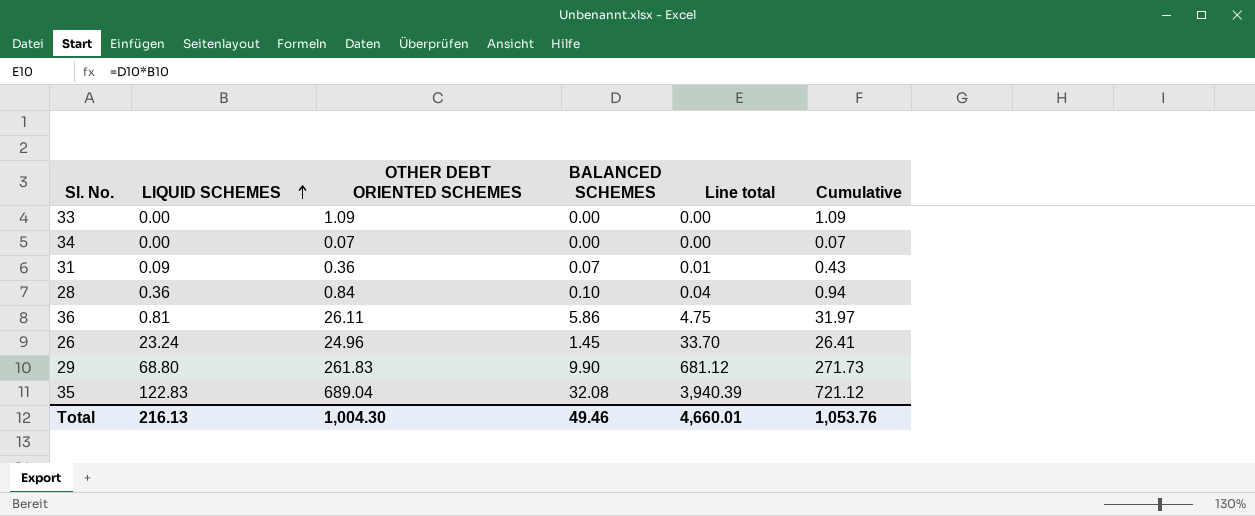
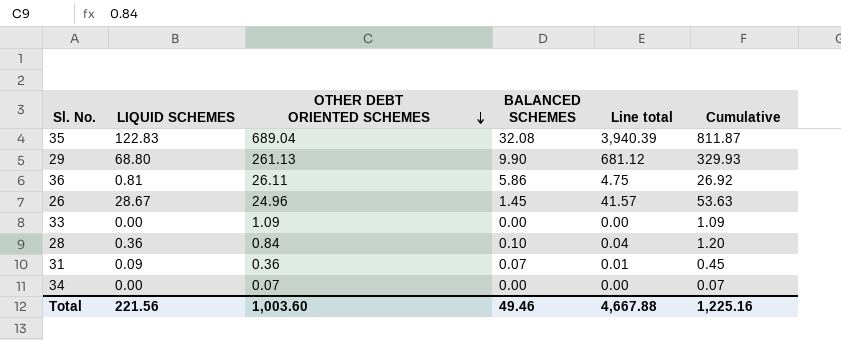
row order: LIQUID SCHEMES ascending -> OTHER DEBT ORIENTED SCHEMES descending
column Cumulative | formula: [OTHER DEBT ORIENTED SCHEMES] + [BALANCED SCHEMES] -> [LIQUID SCHEMES] + [OTHER DEBT ORIENTED SCHEMES]
29 | OTHER DEBT ORIENTED SCHEMES: 261.83 -> 261.13
26 | LIQUID SCHEMES: 23.24 -> 28.67
26 | Line total: 33.70 -> 41.57
Total | LIQUID SCHEMES: 216.13 -> 221.56
Total | OTHER DEBT ORIENTED SCHEMES: 1,004.30 -> 1,003.60
Total | Line total: 4,660.01 -> 4,667.88
Total | Cumulative: 1,053.76 -> 1,225.16

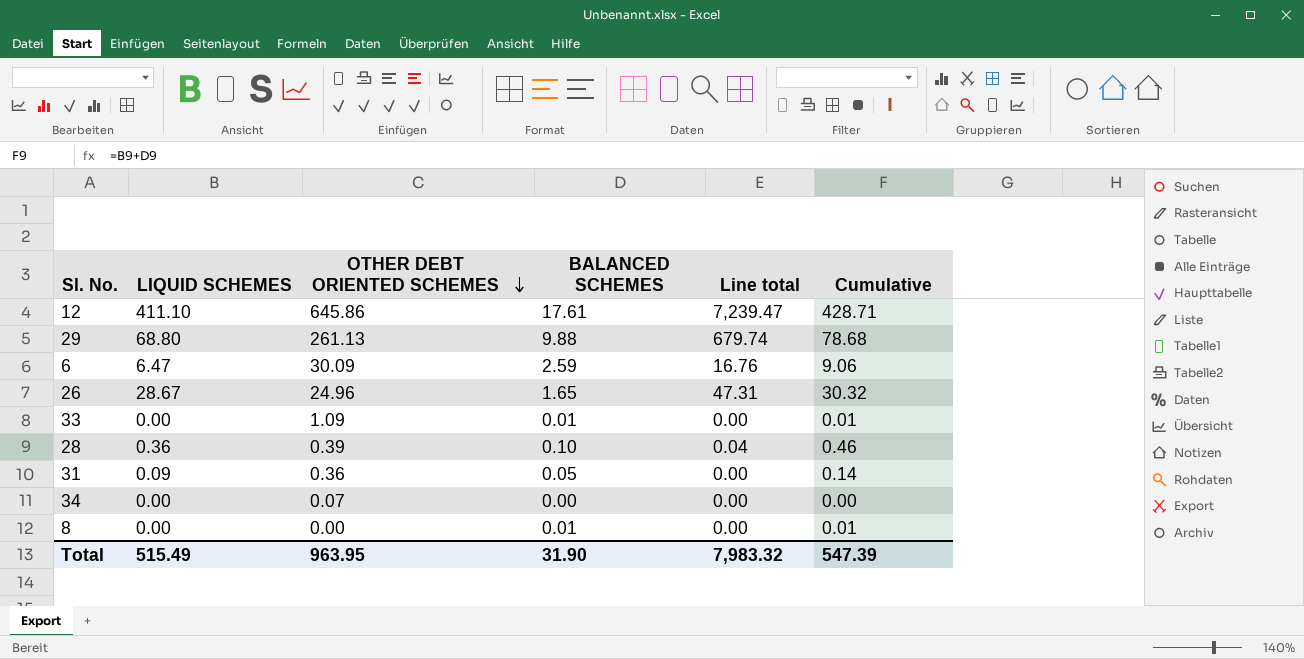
column Cumulative | formula: [LIQUID SCHEMES] + [OTHER DEBT ORIENTED SCHEMES] -> [LIQUID SCHEMES] + [BALANCED SCHEMES]
row 35: 122.83 | 689.04 | 32.08 | 3,940.39 | 811.87 -> none
row 36: 0.81 | 26.11 | 5.86 | 4.75 | 26.92 -> none
row 12: none -> 411.10 | 645.86 | 17.61 | 7,239.47 | 428.71
29 | BALANCED SCHEMES: 9.90 -> 9.88
29 | Line total: 681.12 -> 679.74
row 6: none -> 6.47 | 30.09 | 2.59 | 16.76 | 9.06
26 | BALANCED SCHEMES: 1.45 -> 1.65
26 | Line total: 41.57 -> 47.31
33 | BALANCED SCHEMES: 0.00 -> 0.01
28 | OTHER DEBT ORIENTED SCHEMES: 0.84 -> 0.39
31 | BALANCED SCHEMES: 0.07 -> 0.05
31 | Line total: 0.01 -> 0.00
row 8: none -> 0.00 | 0.00 | 0.01 | 0.00 | 0.01
Total | LIQUID SCHEMES: 221.56 -> 515.49
Total | OTHER DEBT ORIENTED SCHEMES: 1,003.60 -> 963.95
Total | BALANCED SCHEMES: 49.46 -> 31.90
Total | Line total: 4,667.88 -> 7,983.32
Total | Cumulative: 1,225.16 -> 547.39

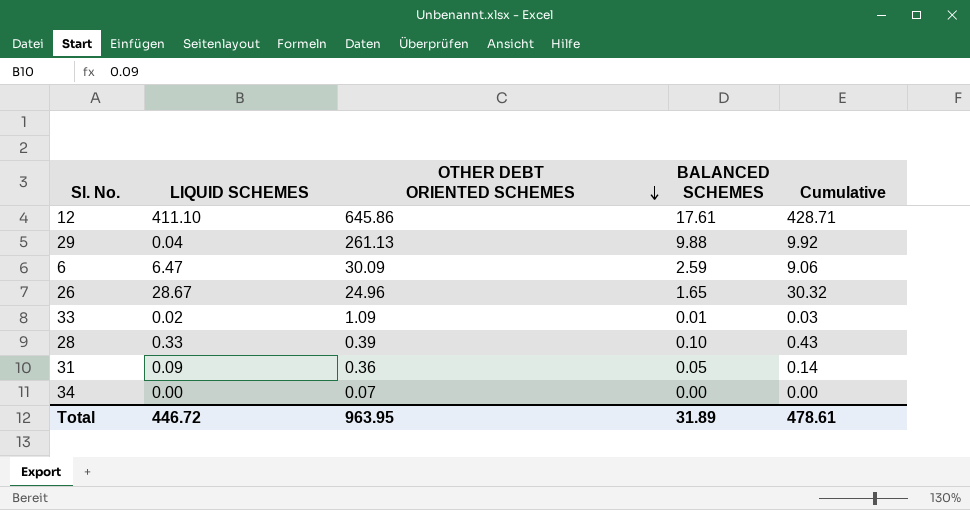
column Line total | formula: [LIQUID SCHEMES] * [BALANCED SCHEMES] -> none
row 8: 0.00 | 0.00 | 0.01 | 0.00 | 0.01 -> none
29 | LIQUID SCHEMES: 68.80 -> 0.04
29 | Cumulative: 78.68 -> 9.92
33 | LIQUID SCHEMES: 0.00 -> 0.02
33 | Cumulative: 0.01 -> 0.03
28 | LIQUID SCHEMES: 0.36 -> 0.33
28 | Cumulative: 0.46 -> 0.43
Total | LIQUID SCHEMES: 515.49 -> 446.72
Total | BALANCED SCHEMES: 31.90 -> 31.89
Total | Cumulative: 547.39 -> 478.61

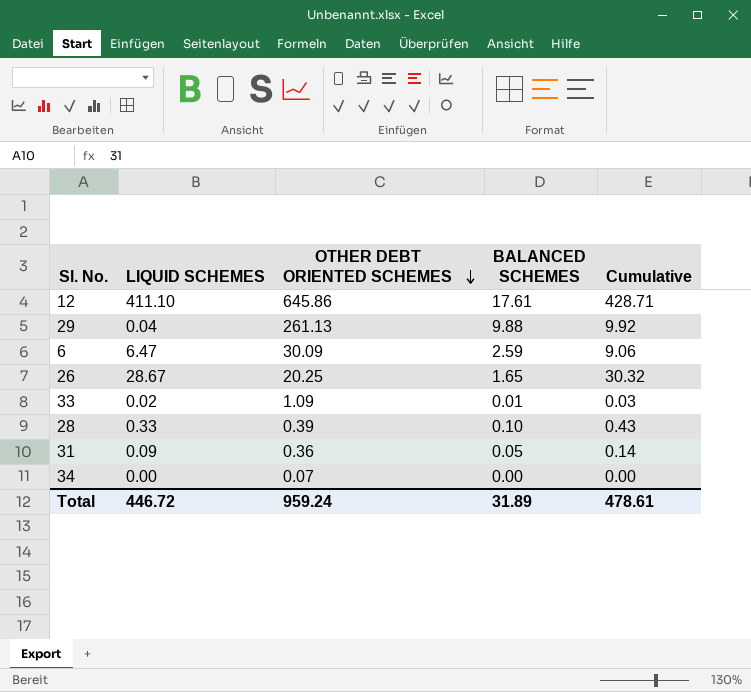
26 | OTHER DEBT ORIENTED SCHEMES: 24.96 -> 20.25
Total | OTHER DEBT ORIENTED SCHEMES: 963.95 -> 959.24

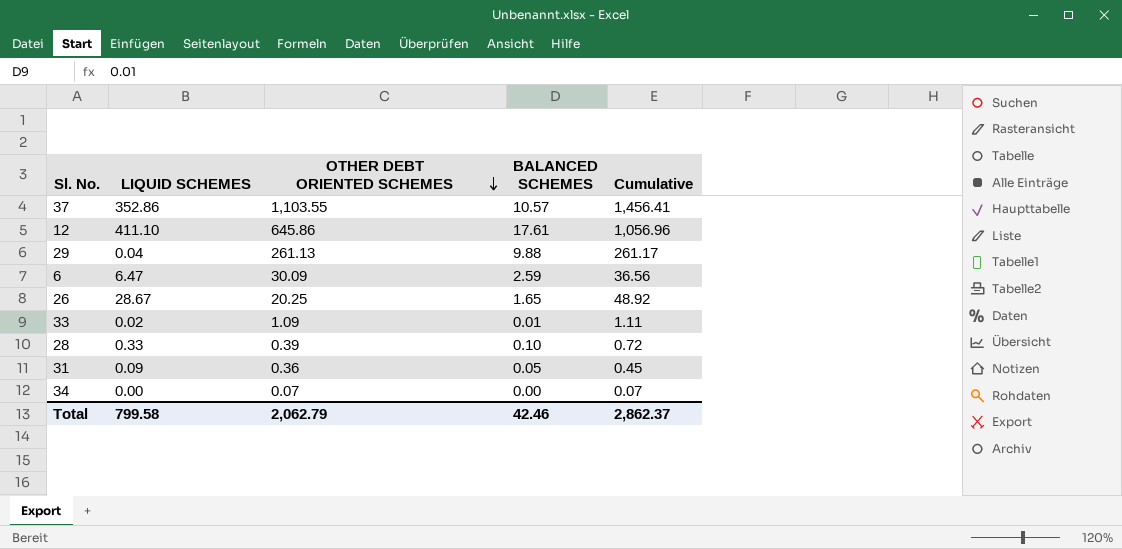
column Cumulative | formula: [LIQUID SCHEMES] + [BALANCED SCHEMES] -> [LIQUID SCHEMES] + [OTHER DEBT ORIENTED SCHEMES]
row 37: none -> 352.86 | 1,103.55 | 10.57 | 1,456.41
Total | LIQUID SCHEMES: 446.72 -> 799.58
Total | OTHER DEBT ORIENTED SCHEMES: 959.24 -> 2,062.79
Total | BALANCED SCHEMES: 31.89 -> 42.46
Total | Cumulative: 478.61 -> 2,862.37

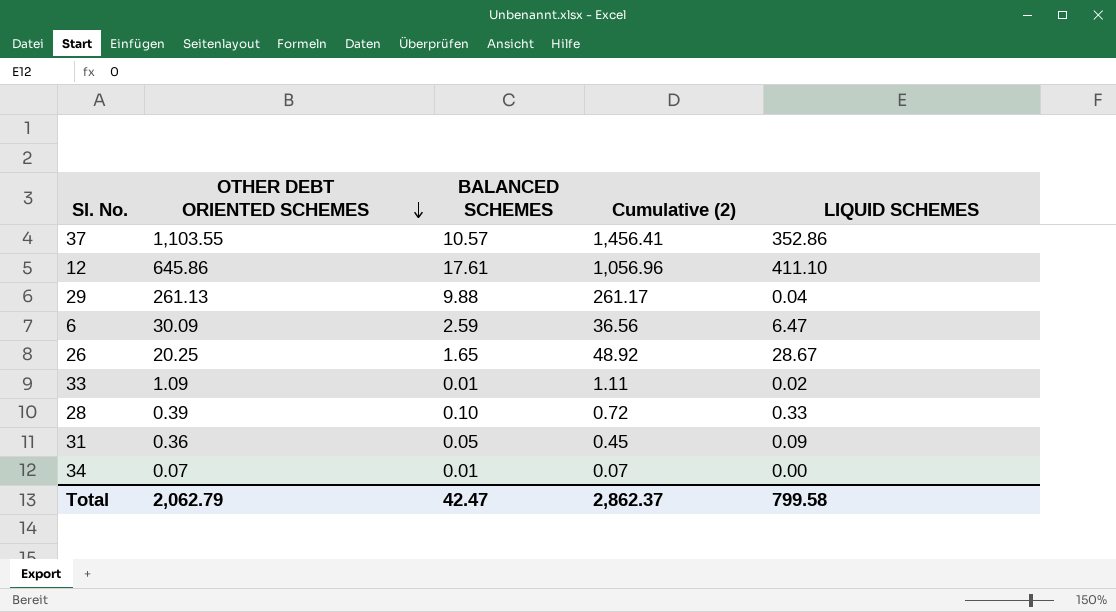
column name: Cumulative -> Cumulative (2)
column LIQUID SCHEMES | position: 2 -> 5
34 | BALANCED SCHEMES: 0.00 -> 0.01
Total | BALANCED SCHEMES: 42.46 -> 42.47

